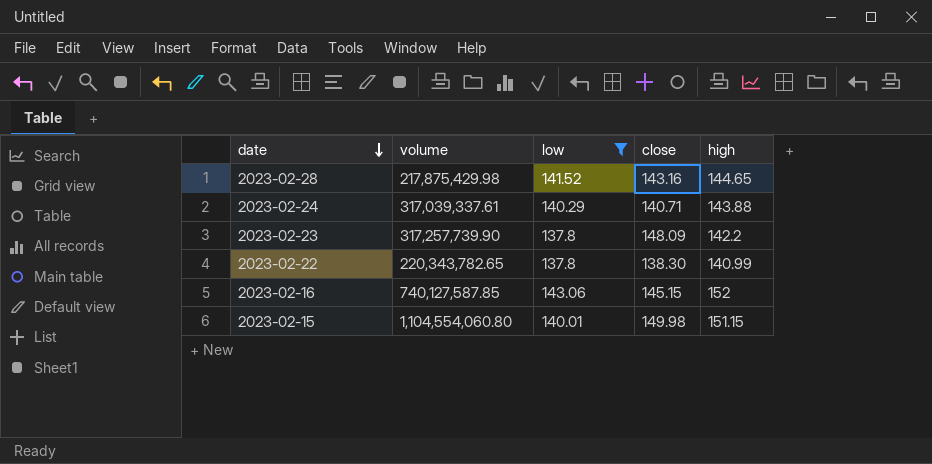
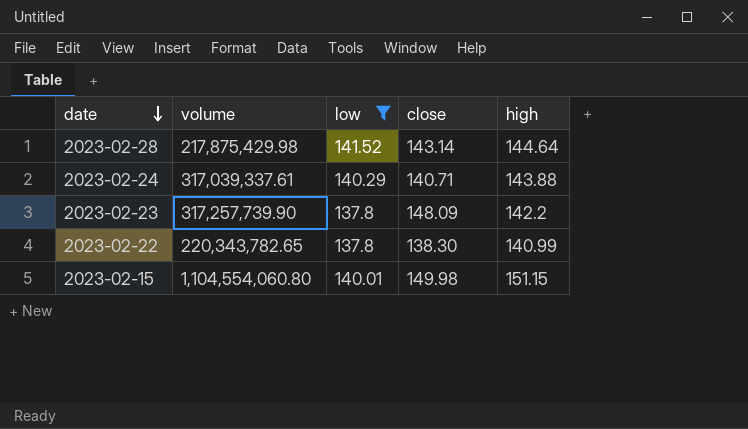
row 2023-02-16: 740,127,587.85 | 143.06 | 145.15 | 152 -> none
2023-02-28 | close: 143.16 -> 143.14
2023-02-28 | high: 144.65 -> 144.64

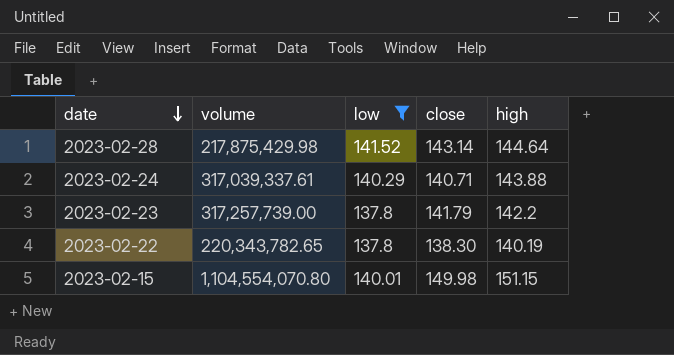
2023-02-23 | volume: 317,257,739.90 -> 317,257,739.00
2023-02-23 | close: 148.09 -> 141.79
2023-02-22 | high: 140.99 -> 140.19
2023-02-15 | volume: 1,104,554,060.80 -> 1,104,554,070.80

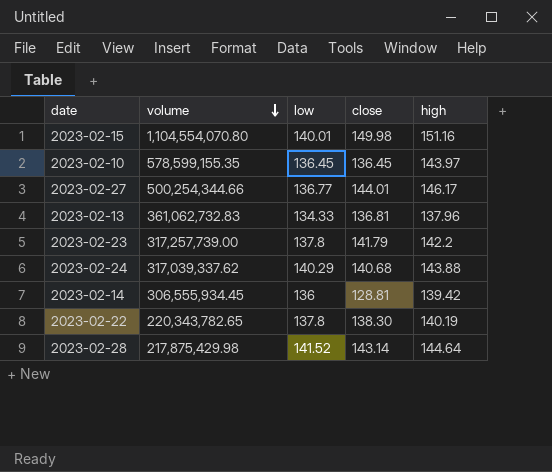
filter: low >= 137.8 -> none
row order: date descending -> volume descending
2023-02-15 | high: 151.15 -> 151.16
2023-02-24 | volume: 317,039,337.61 -> 317,039,337.62
2023-02-24 | close: 140.71 -> 140.68

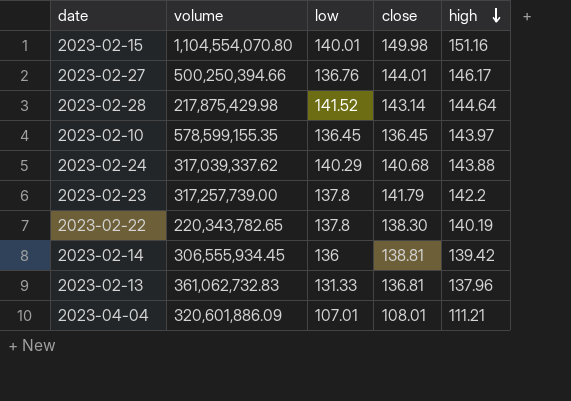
row order: volume descending -> high descending
2023-02-27 | volume: 500,254,344.66 -> 500,250,394.66
2023-02-27 | low: 136.77 -> 136.76
2023-02-14 | close: 128.81 -> 138.81
2023-02-13 | low: 134.33 -> 131.33
row 2023-04-04: none -> 320,601,886.09 | 107.01 | 108.01 | 111.21

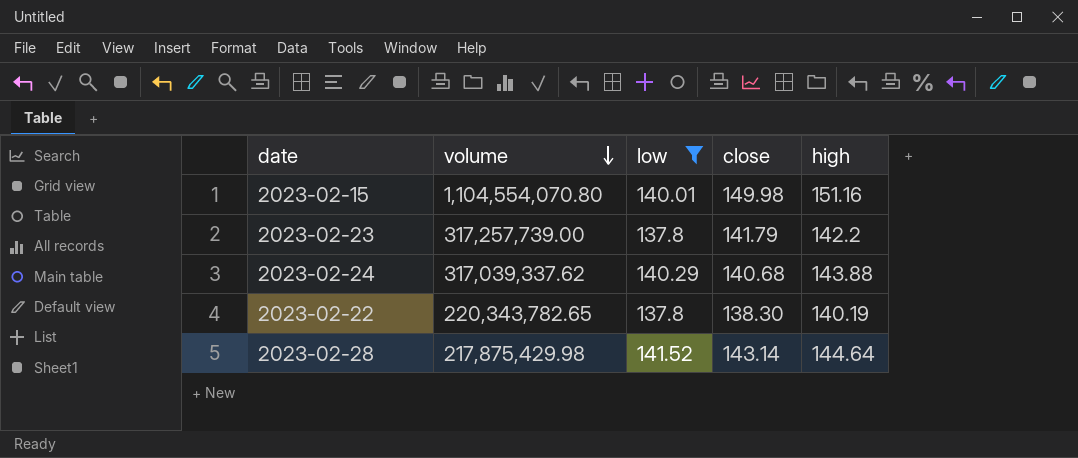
filter: none -> low >= 137.8
row order: high descending -> volume descending

